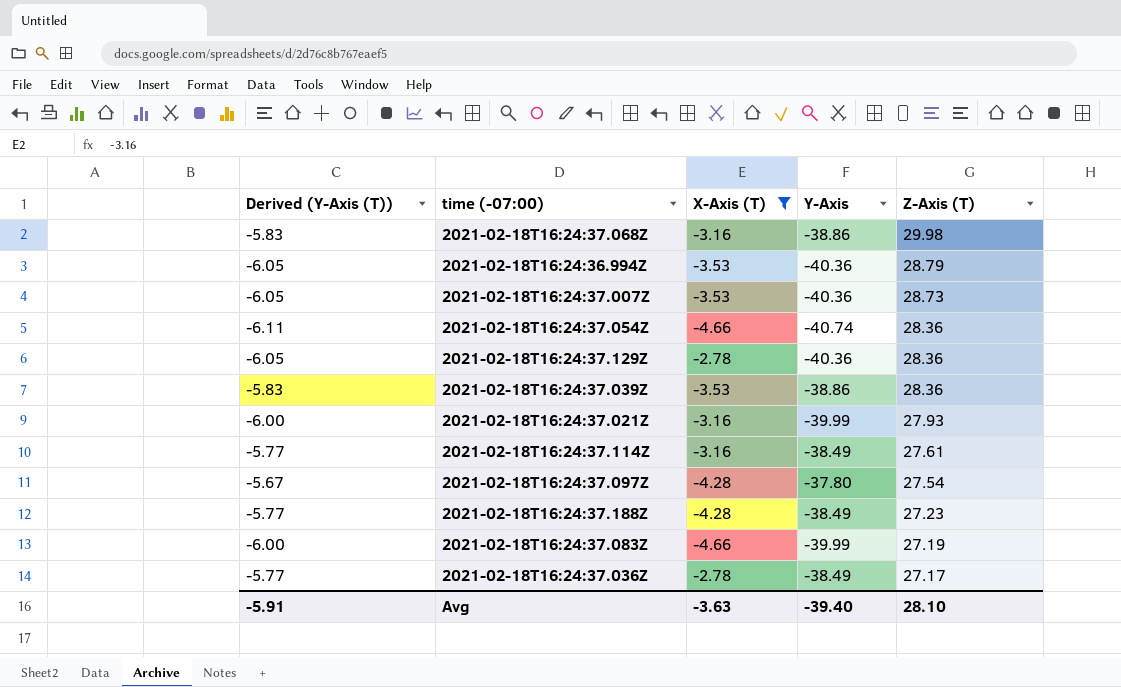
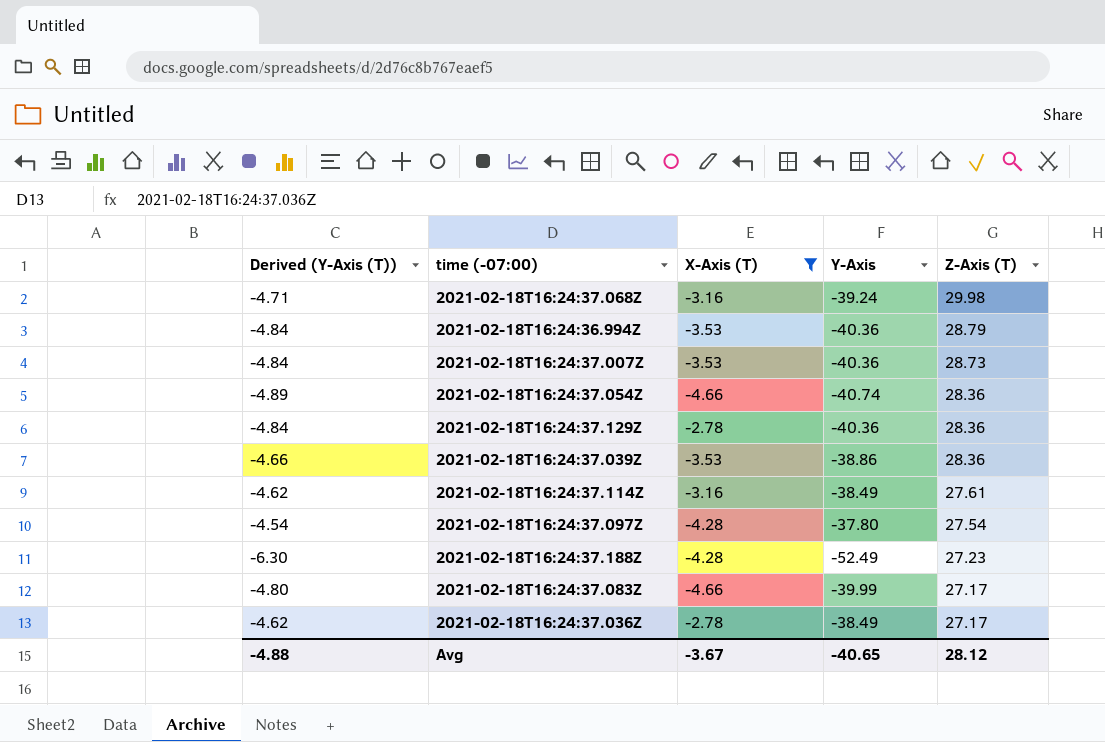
column Derived (Y-Axis (T)) | formula: [Y-Axis] * 0.15 -> [Y-Axis] * 0.12
row 2021-02-18T16:24:37.021Z: -6.00 | -3.16 | -39.99 | 27.93 -> none
2021-02-18T16:24:37.068Z | Y-Axis: -38.86 -> -39.24
2021-02-18T16:24:37.188Z | Y-Axis: -38.49 -> -52.49
2021-02-18T16:24:37.083Z | Z-Axis (T): 27.19 -> 27.17
Avg | Derived (Y-Axis (T)): -5.91 -> -4.88
Avg | X-Axis (T): -3.63 -> -3.67
Avg | Y-Axis: -39.40 -> -40.65
Avg | Z-Axis (T): 28.10 -> 28.12

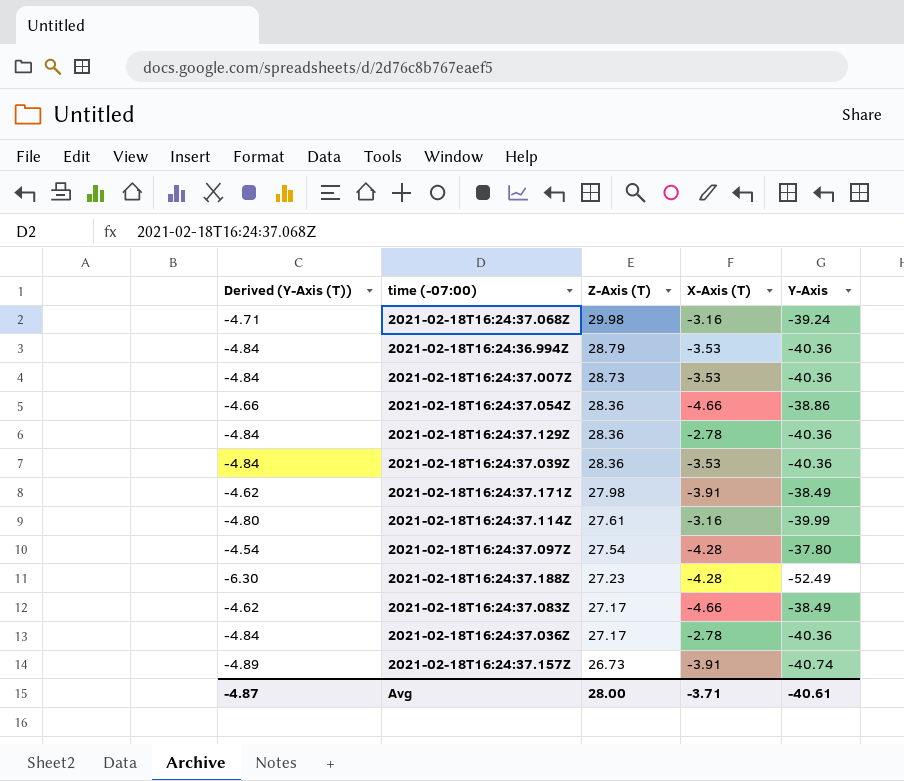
filter: X-Axis (T) != -3.91 -> none
column Z-Axis (T) | position: 5 -> 3
2021-02-18T16:24:37.054Z | Derived (Y-Axis (T)): -4.89 -> -4.66
2021-02-18T16:24:37.054Z | Y-Axis: -40.74 -> -38.86
2021-02-18T16:24:37.039Z | Derived (Y-Axis (T)): -4.66 -> -4.84
2021-02-18T16:24:37.039Z | Y-Axis: -38.86 -> -40.36
2021-02-18T16:24:37.114Z | Derived (Y-Axis (T)): -4.62 -> -4.80
2021-02-18T16:24:37.114Z | Y-Axis: -38.49 -> -39.99
2021-02-18T16:24:37.083Z | Derived (Y-Axis (T)): -4.80 -> -4.62
2021-02-18T16:24:37.083Z | Y-Axis: -39.99 -> -38.49
2021-02-18T16:24:37.036Z | Derived (Y-Axis (T)): -4.62 -> -4.84
2021-02-18T16:24:37.036Z | Y-Axis: -38.49 -> -40.36
Avg | Derived (Y-Axis (T)): -4.88 -> -4.87
Avg | Z-Axis (T): 28.12 -> 28.00
Avg | X-Axis (T): -3.67 -> -3.71
Avg | Y-Axis: -40.65 -> -40.61

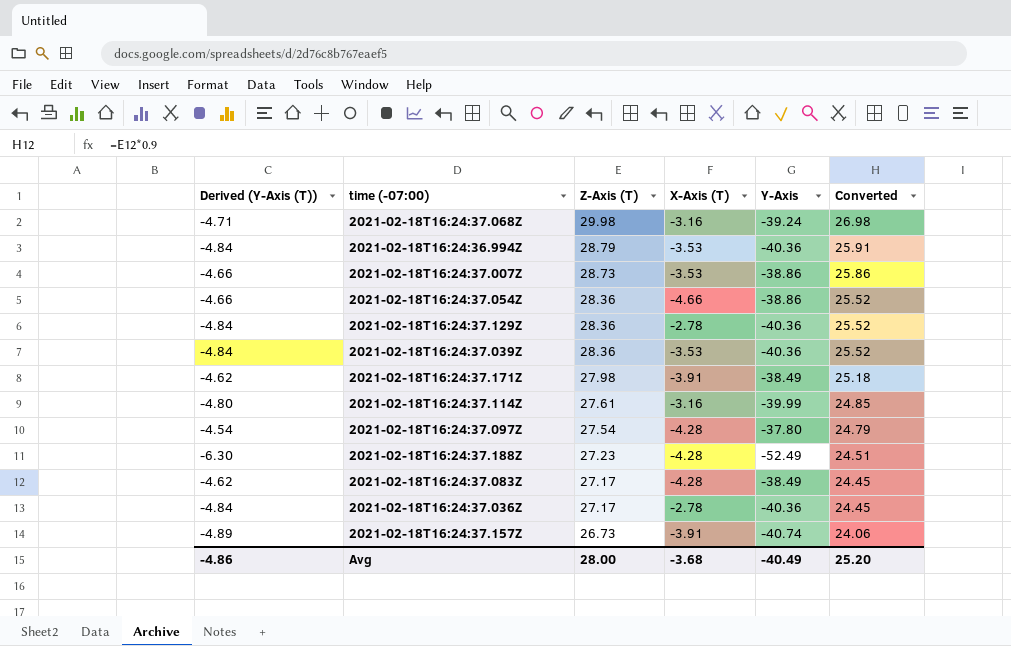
column Converted | formula: none -> [Z-Axis (T)] * 0.9
2021-02-18T16:24:37.007Z | Derived (Y-Axis (T)): -4.84 -> -4.66
2021-02-18T16:24:37.007Z | Y-Axis: -40.36 -> -38.86
2021-02-18T16:24:37.083Z | X-Axis (T): -4.66 -> -4.28
Avg | Derived (Y-Axis (T)): -4.87 -> -4.86
Avg | X-Axis (T): -3.71 -> -3.68
Avg | Y-Axis: -40.61 -> -40.49

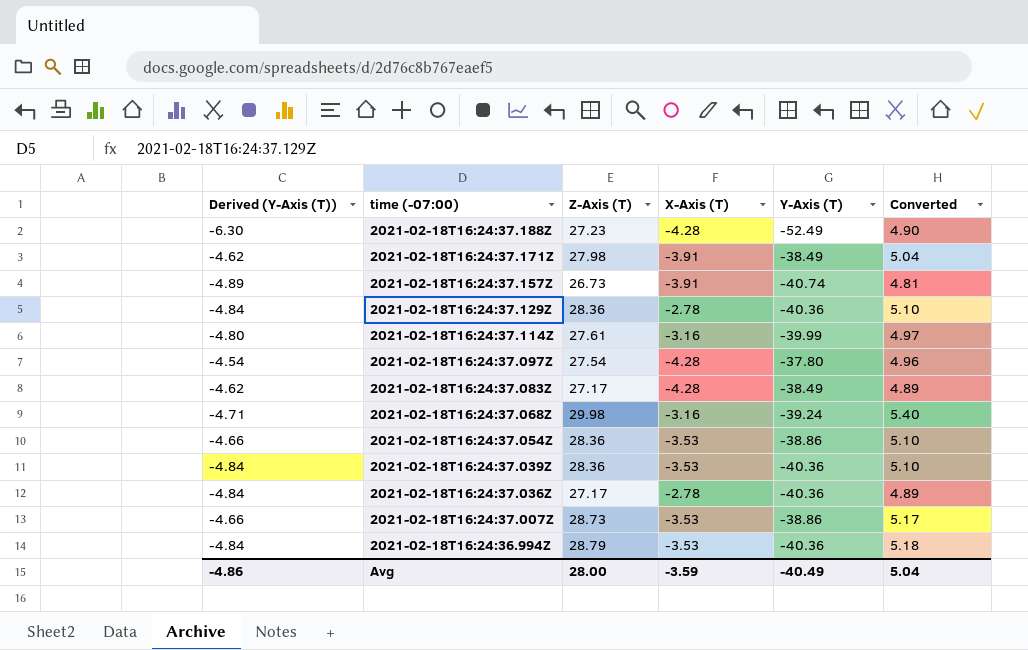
row order: Z-Axis (T) descending -> time (-07:00) descending
column name: Y-Axis -> Y-Axis (T)
column Converted | formula: [Z-Axis (T)] * 0.9 -> [Z-Axis (T)] * 0.18
2021-02-18T16:24:37.054Z | X-Axis (T): -4.66 -> -3.53
Avg | X-Axis (T): -3.68 -> -3.59
Avg | Converted: 25.20 -> 5.04

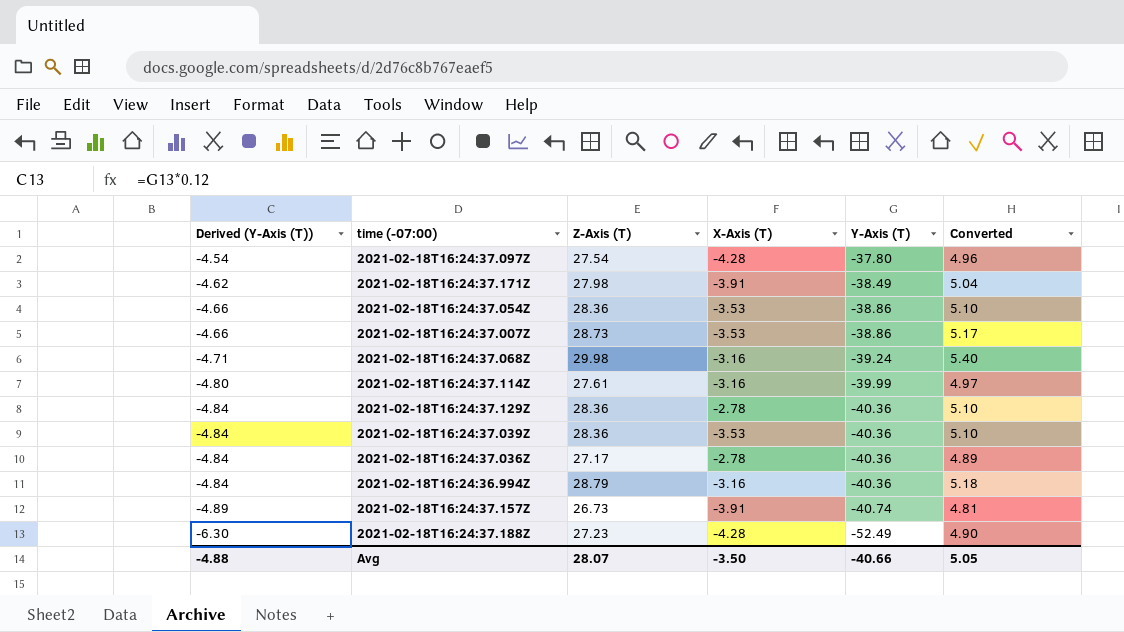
row order: time (-07:00) descending -> Derived (Y-Axis (T)) descending
row 2021-02-18T16:24:37.083Z: -4.62 | 27.17 | -4.28 | -38.49 | 4.89 -> none
2021-02-18T16:24:36.994Z | X-Axis (T): -3.53 -> -3.16
Avg | Derived (Y-Axis (T)): -4.86 -> -4.88
Avg | Z-Axis (T): 28.00 -> 28.07
Avg | X-Axis (T): -3.59 -> -3.50
Avg | Y-Axis (T): -40.49 -> -40.66
Avg | Converted: 5.04 -> 5.05

